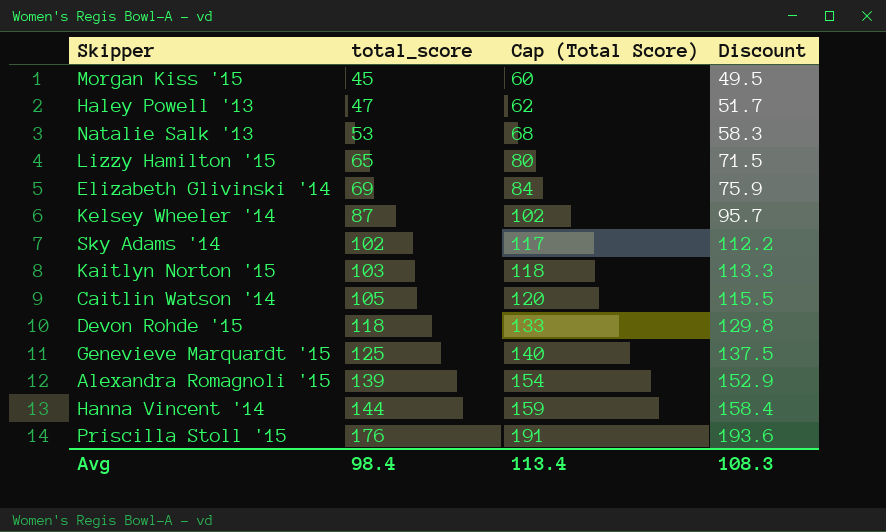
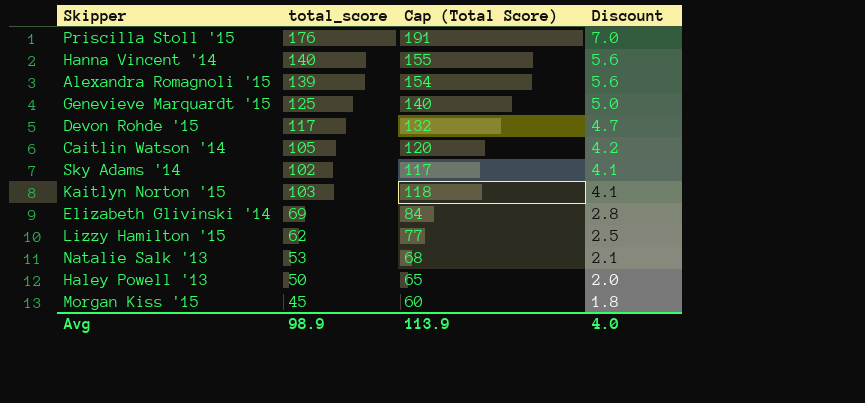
row order: total_score ascending -> Discount descending
column Discount | formula: [total_score] * 1.1 -> [total_score] * 0.04
row Kelsey Wheeler '14: 87 | 102 | 95.7 -> none
Hanna Vincent '14 | total_score: 144 -> 140
Hanna Vincent '14 | Cap (Total Score): 159 -> 155
Devon Rohde '15 | total_score: 118 -> 117
Devon Rohde '15 | Cap (Total Score): 133 -> 132
Lizzy Hamilton '15 | total_score: 65 -> 62
Lizzy Hamilton '15 | Cap (Total Score): 80 -> 77
Haley Powell '13 | total_score: 47 -> 50
Haley Powell '13 | Cap (Total Score): 62 -> 65
Avg | total_score: 98.4 -> 98.9
Avg | Cap (Total Score): 113.4 -> 113.9
Avg | Discount: 108.3 -> 4.0

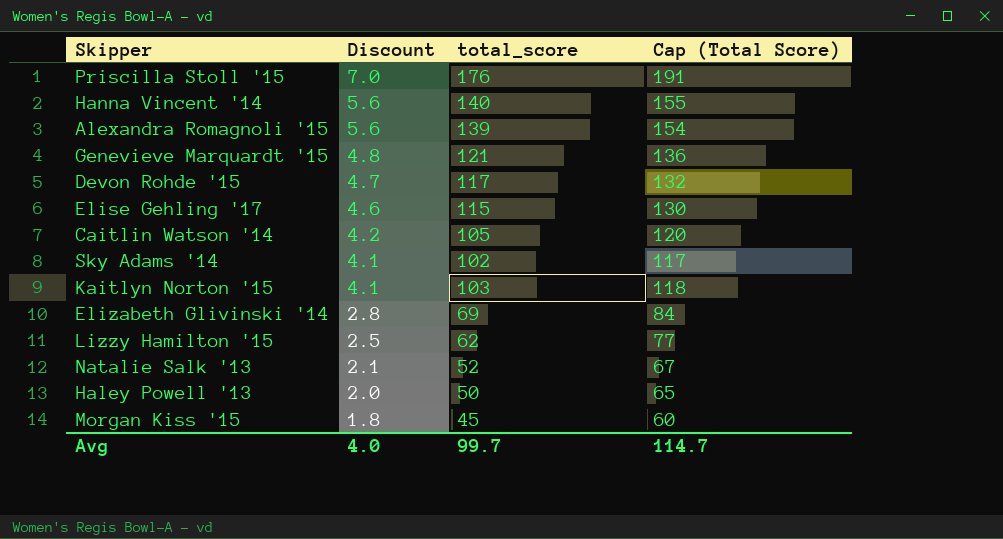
column Discount | position: 4 -> 2
Genevieve Marquardt '15 | Discount: 5.0 -> 4.8
Genevieve Marquardt '15 | total_score: 125 -> 121
Genevieve Marquardt '15 | Cap (Total Score): 140 -> 136
row Elise Gehling '17: none -> 4.6 | 115 | 130
Natalie Salk '13 | total_score: 53 -> 52
Natalie Salk '13 | Cap (Total Score): 68 -> 67
Avg | total_score: 98.9 -> 99.7
Avg | Cap (Total Score): 113.9 -> 114.7

